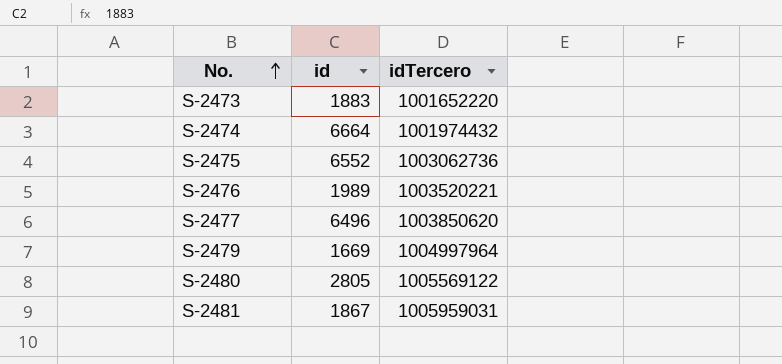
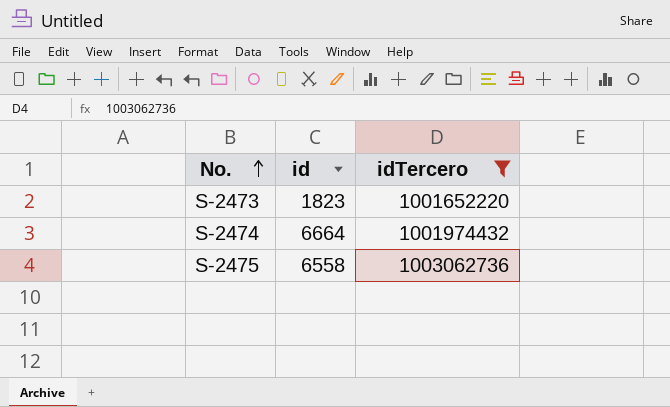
filter: none -> idTercero <= 1003062736
S-2473 | id: 1883 -> 1823
S-2475 | id: 6552 -> 6558

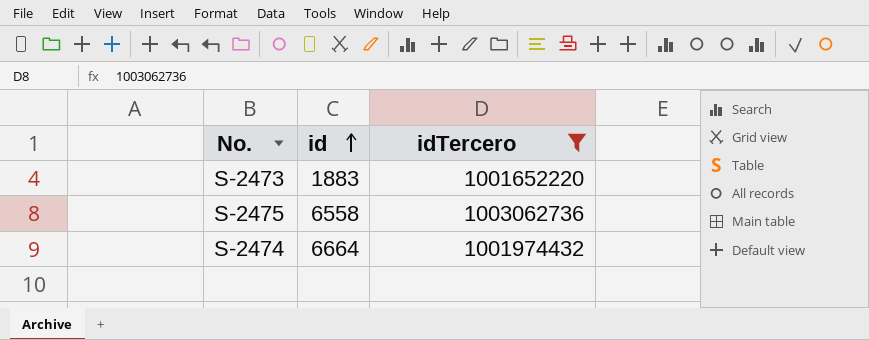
row order: No. ascending -> id ascending
S-2473 | id: 1823 -> 1883

